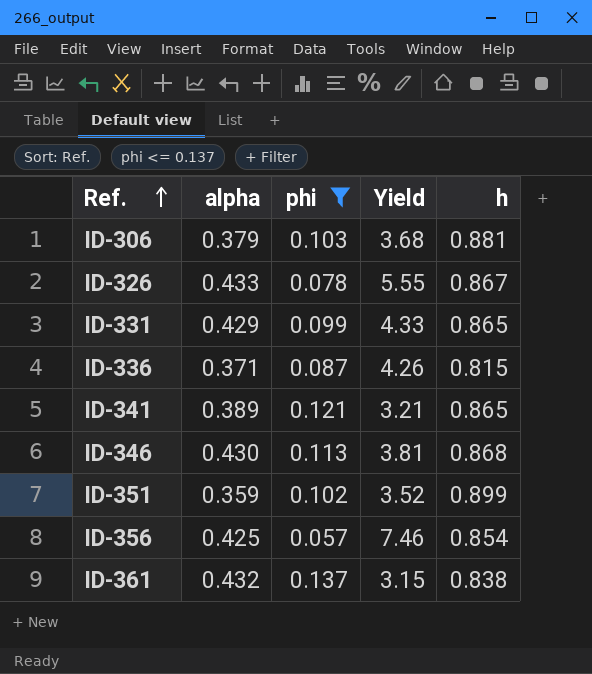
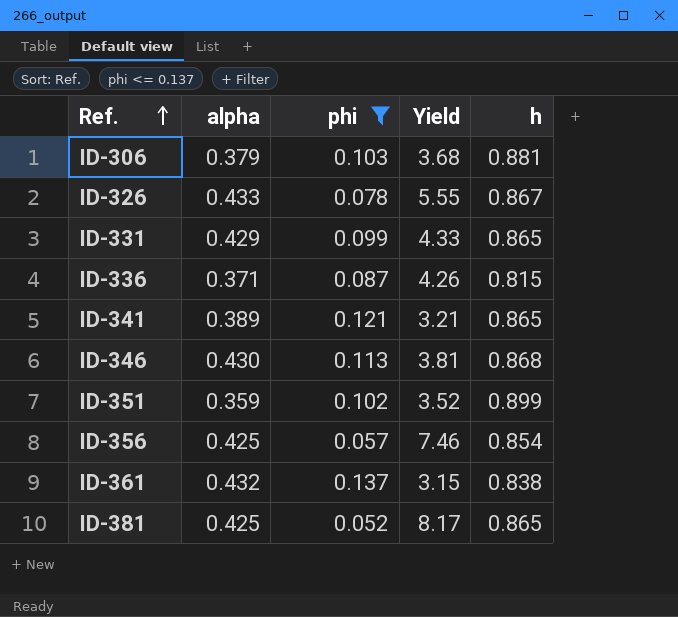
row ID-381: none -> 0.425 | 0.052 | 8.17 | 0.865

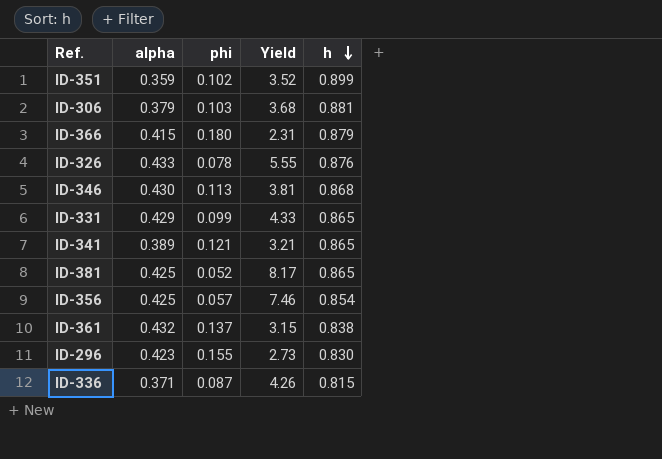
filter: phi <= 0.137 -> none
row order: Ref. ascending -> h descending
ID-326 | h: 0.867 -> 0.876

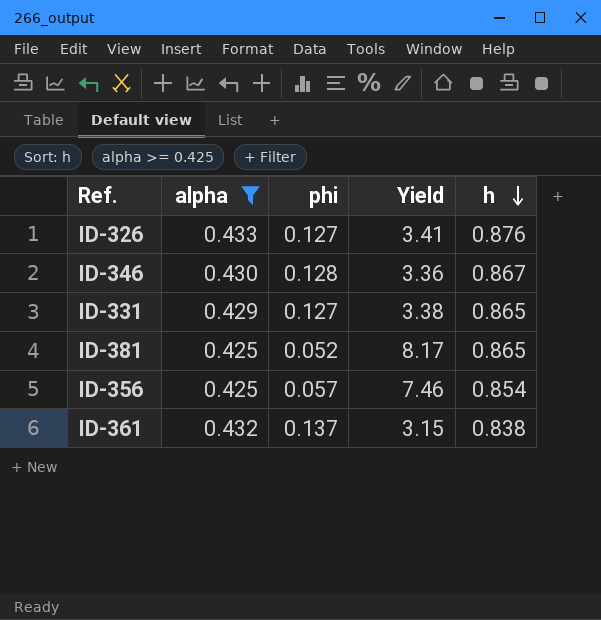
filter: none -> alpha >= 0.425
ID-326 | phi: 0.078 -> 0.127
ID-326 | Yield: 5.55 -> 3.41
ID-346 | phi: 0.113 -> 0.128
ID-346 | Yield: 3.81 -> 3.36
ID-346 | h: 0.868 -> 0.867
ID-331 | phi: 0.099 -> 0.127
ID-331 | Yield: 4.33 -> 3.38

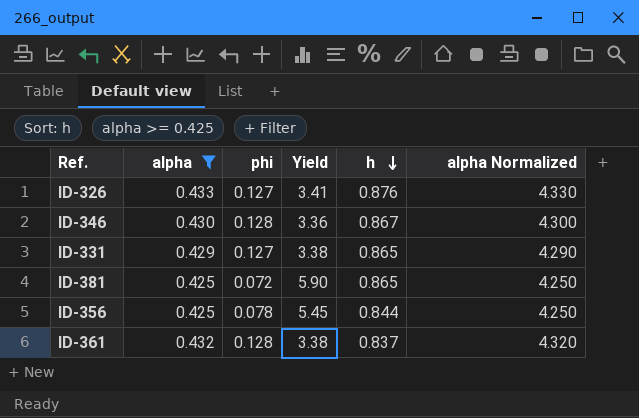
column alpha Normalized | formula: none -> [alpha] * 10
ID-381 | phi: 0.052 -> 0.072
ID-381 | Yield: 8.17 -> 5.90
ID-356 | phi: 0.057 -> 0.078
ID-356 | Yield: 7.46 -> 5.45
ID-356 | h: 0.854 -> 0.844
ID-361 | phi: 0.137 -> 0.128
ID-361 | Yield: 3.15 -> 3.38
ID-361 | h: 0.838 -> 0.837

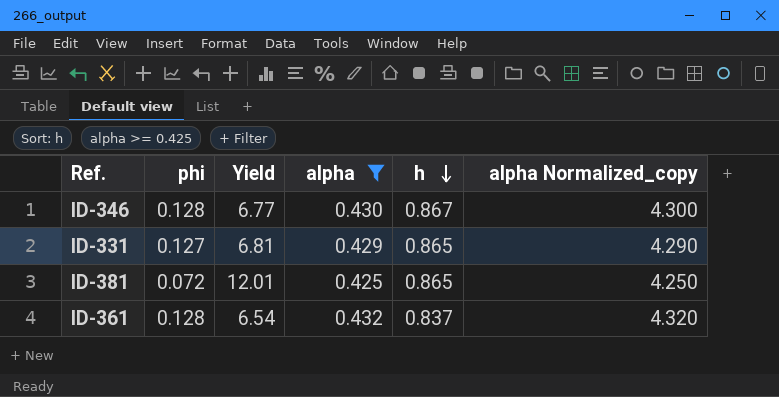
column Yield | formula: [alpha] / [phi] -> [h] / [phi]
column alpha | position: 2 -> 4
column name: alpha Normalized -> alpha Normalized_copy
row ID-326: 0.433 | 0.127 | 3.41 | 0.876 | 4.330 -> none
row ID-356: 0.425 | 0.078 | 5.45 | 0.844 | 4.250 -> none

